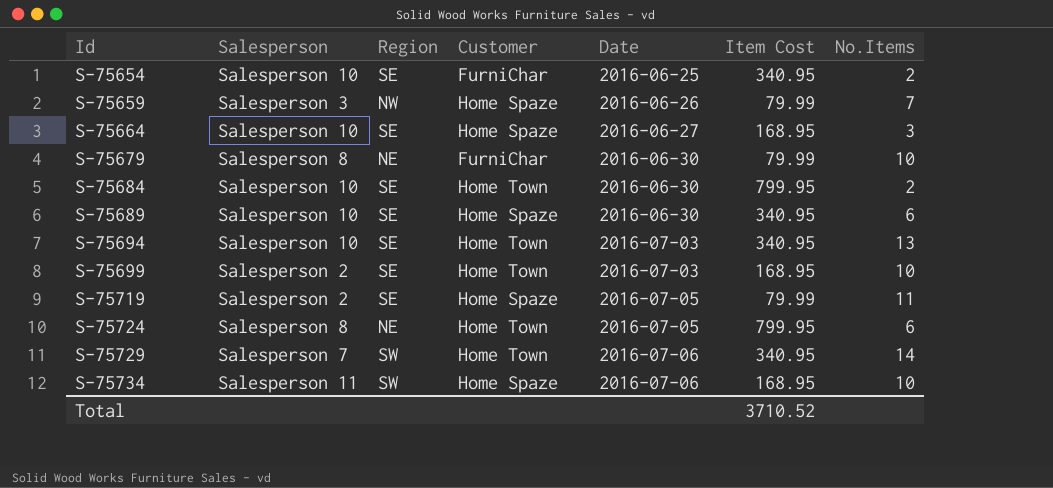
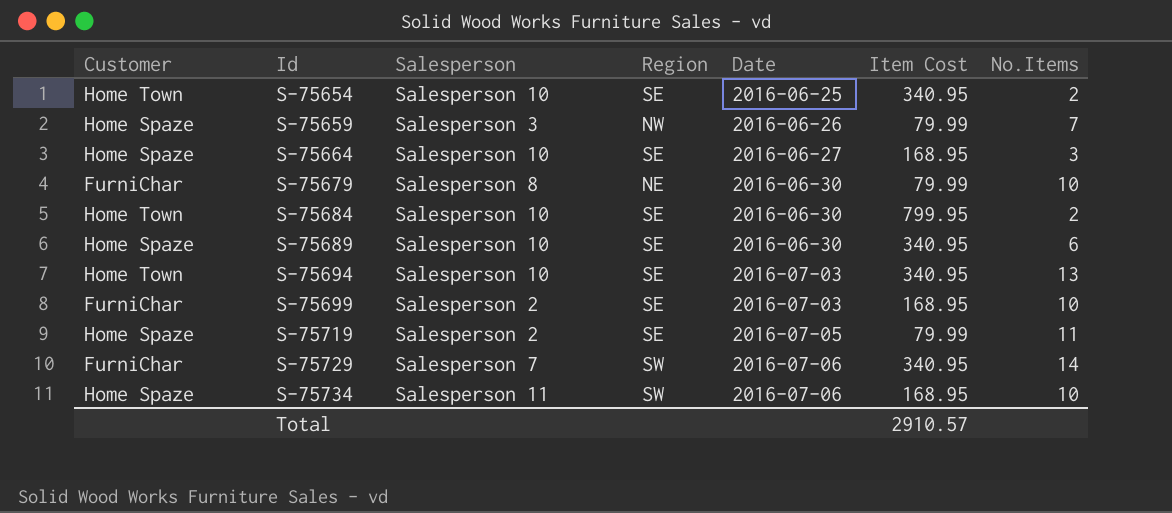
column Customer | position: 4 -> 1
row S-75724: Salesperson 8 | NE | Home Town | 2016-07-05 | 799.95 | 6 -> none
S-75654 | Customer: FurniChar -> Home Town
S-75699 | Customer: Home Town -> FurniChar
S-75729 | Customer: Home Town -> FurniChar
Total | Item Cost: 3710.52 -> 2910.57

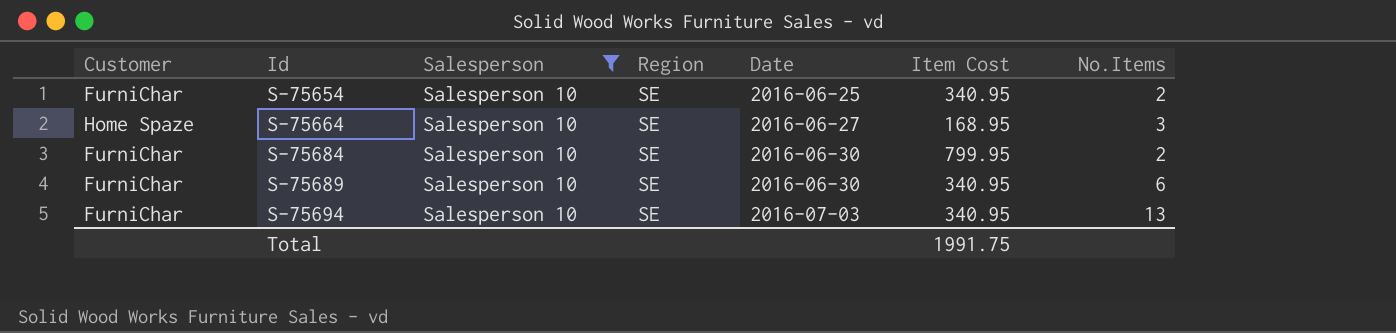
filter: none -> Salesperson = Salesperson 10
S-75654 | Customer: Home Town -> FurniChar
S-75684 | Customer: Home Town -> FurniChar
S-75689 | Customer: Home Spaze -> FurniChar
S-75694 | Customer: Home Town -> FurniChar
Total | Item Cost: 2910.57 -> 1991.75

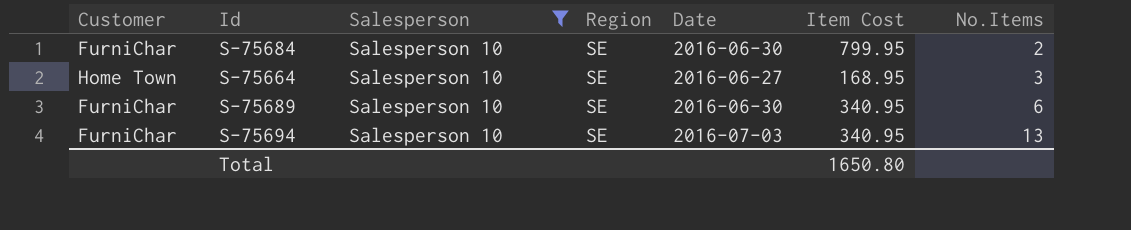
row order: Id ascending -> No.Items ascending
row S-75654: FurniChar | Salesperson 10 | SE | 2016-06-25 | 340.95 | 2 -> none
S-75664 | Customer: Home Spaze -> Home Town
Total | Item Cost: 1991.75 -> 1650.80

